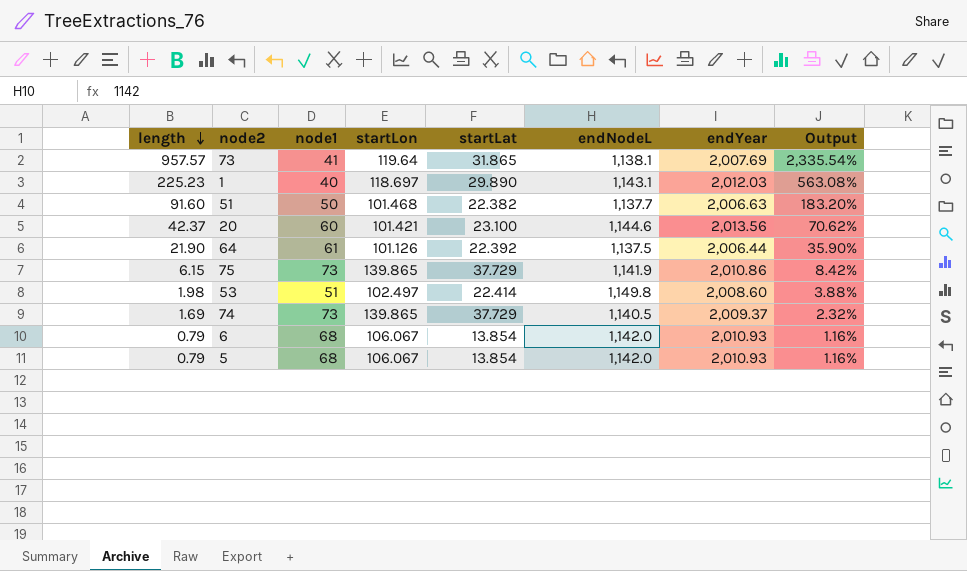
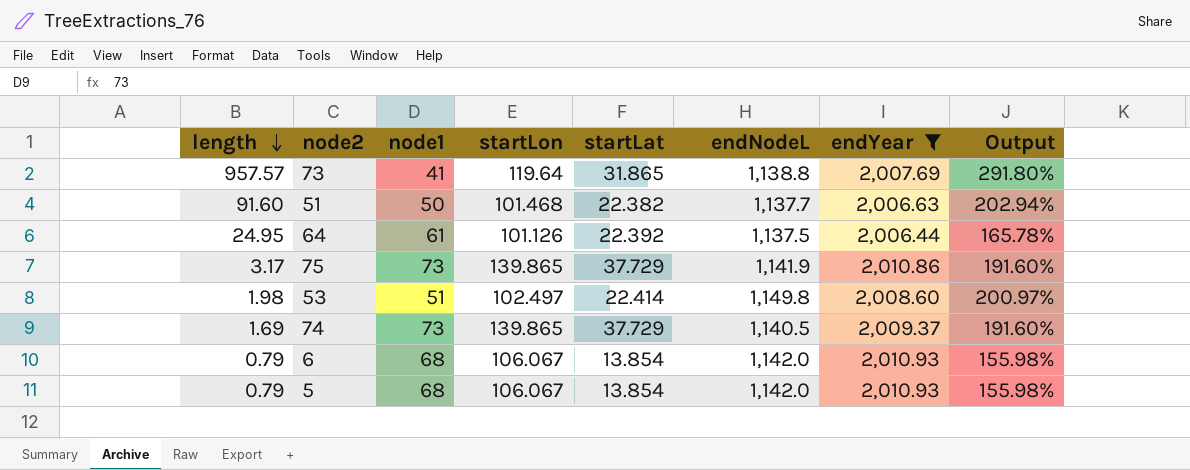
filter: none -> endYear <= 2,010.93
column Output | formula: [length] / [node1] -> [startLon] / [node1]
73 | endNodeL: 1,138.1 -> 1,138.8
64 | length: 21.90 -> 24.95
75 | length: 6.15 -> 3.17

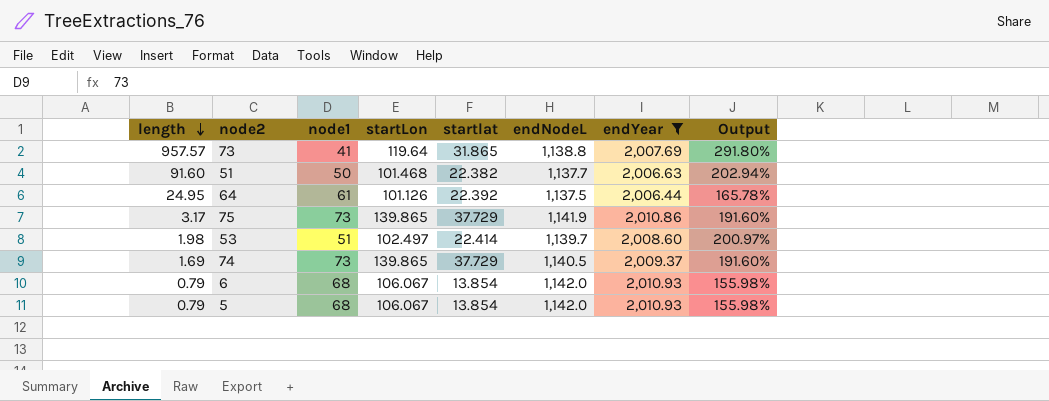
column name: startLat -> startlat
53 | endNodeL: 1,149.8 -> 1,139.7

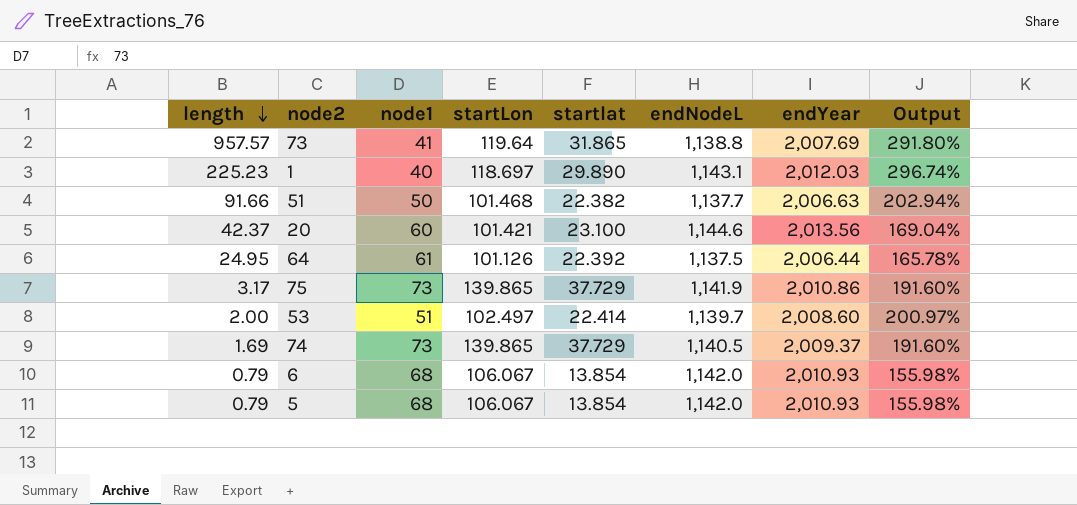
filter: endYear <= 2,010.93 -> none
51 | length: 91.60 -> 91.66
53 | length: 1.98 -> 2.00

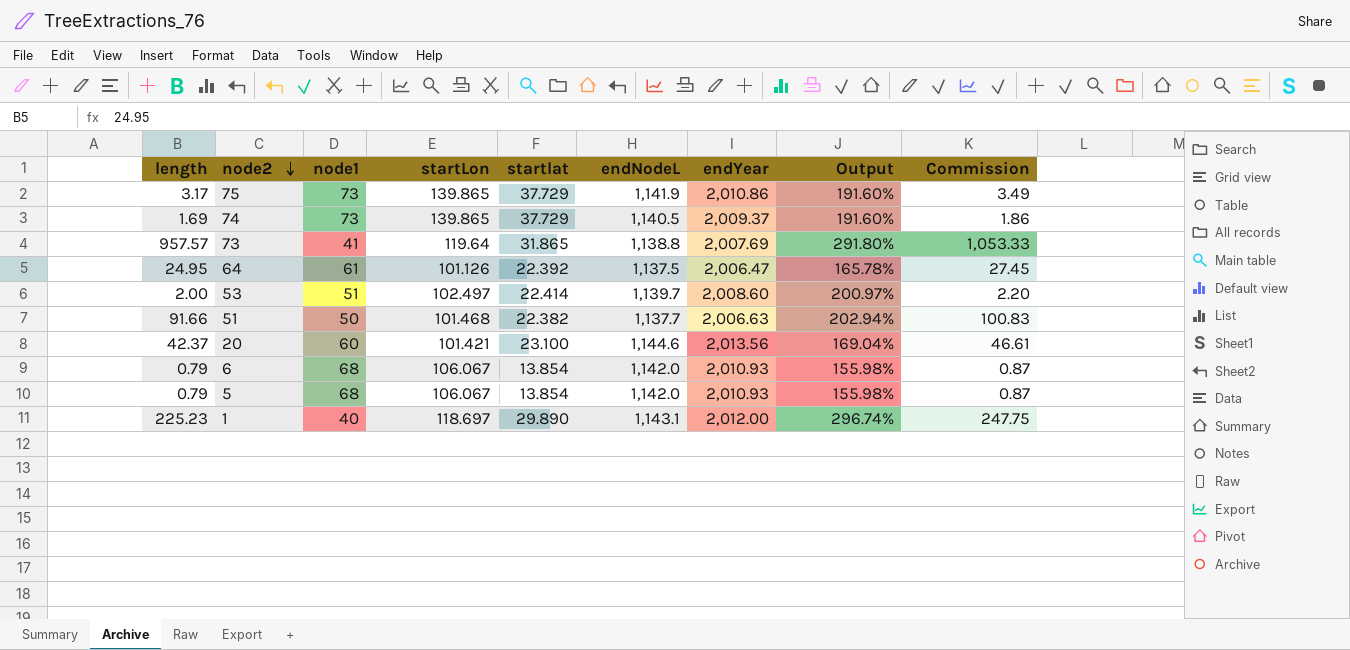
row order: length descending -> node2 descending
column Commission | formula: none -> [length] * 1.1
64 | endYear: 2,006.44 -> 2,006.47
1 | endYear: 2,012.03 -> 2,012.00

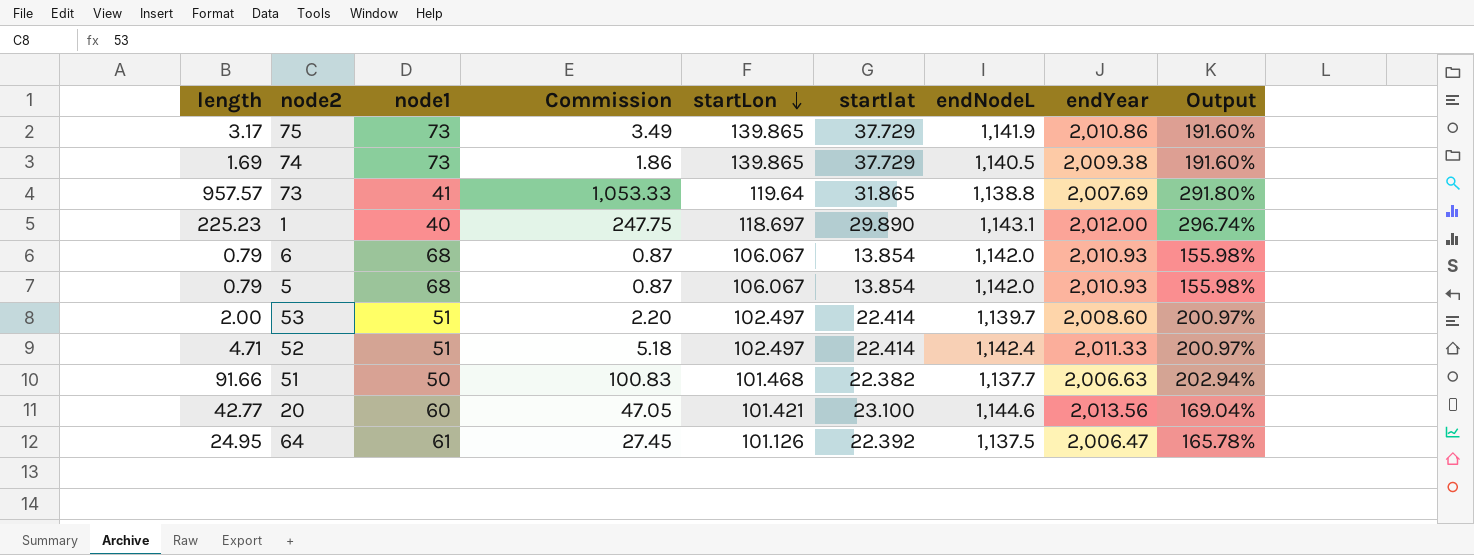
row order: node2 descending -> startLon descending
column Commission | position: 9 -> 4
74 | endYear: 2,009.37 -> 2,009.38
row 52: none -> 4.71 | 51 | 5.18 | 102.497 | 22.414 | 1,142.4 | 2,011.33 | 200.97%
20 | length: 42.37 -> 42.77
20 | Commission: 46.61 -> 47.05

